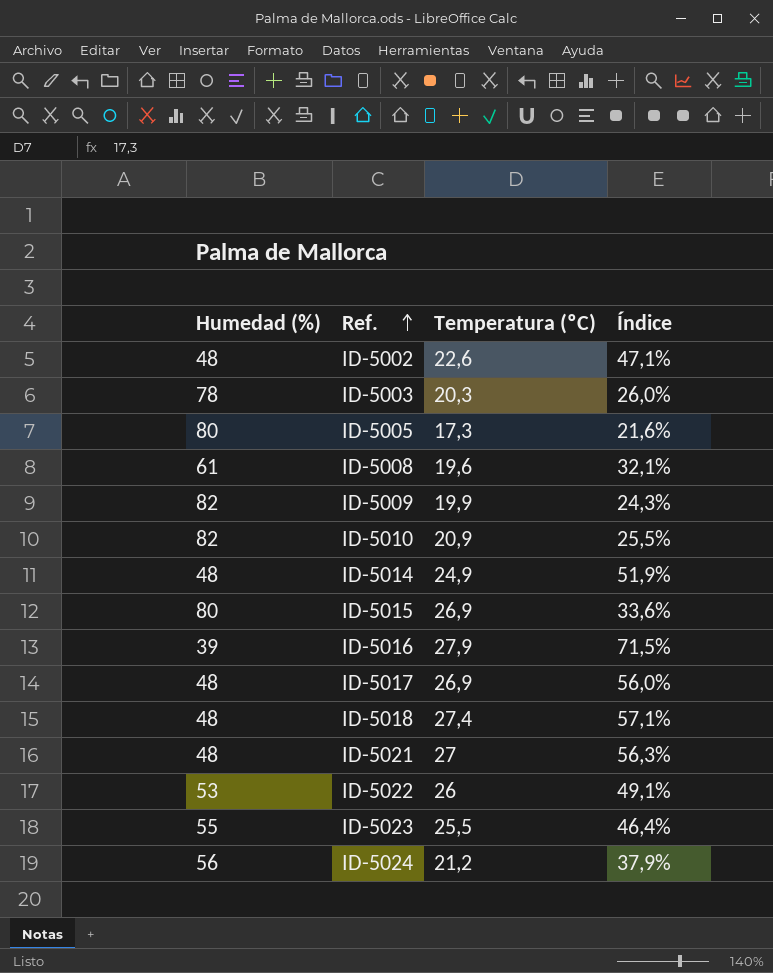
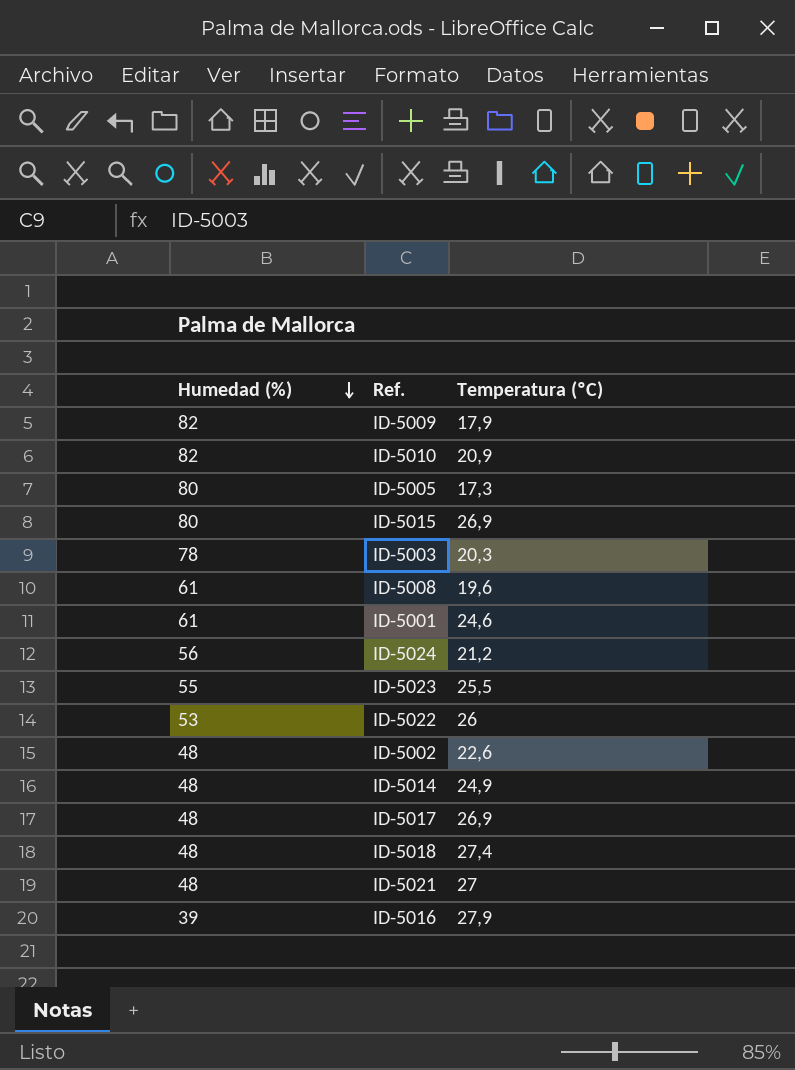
row order: Ref. ascending -> Humedad (%) descending
column Índice | formula: [Temperatura (ºC)] / [Humedad (%)] -> none
ID-5009 | Temperatura (ºC): 19,9 -> 17,9
row ID-5001: none -> 61 | 24,6

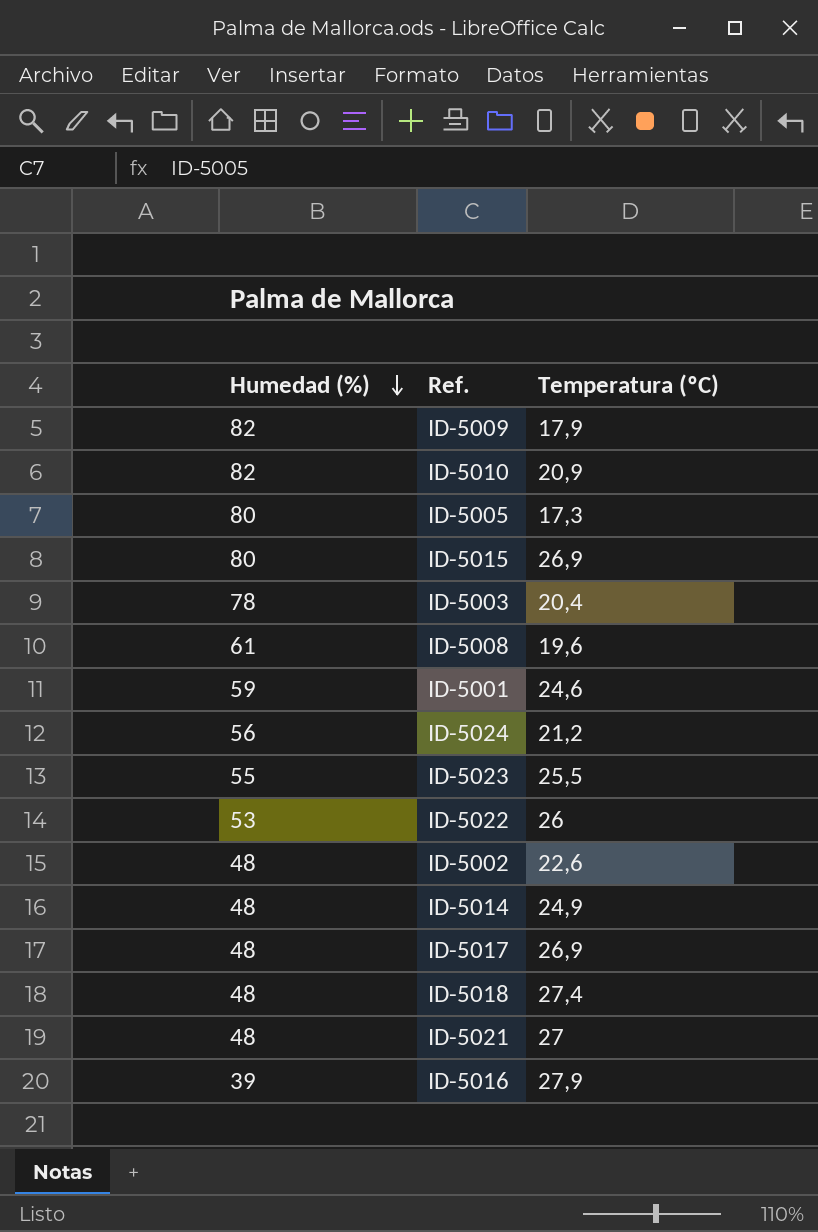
ID-5003 | Temperatura (ºC): 20,3 -> 20,4
ID-5001 | Humedad (%): 61 -> 59

